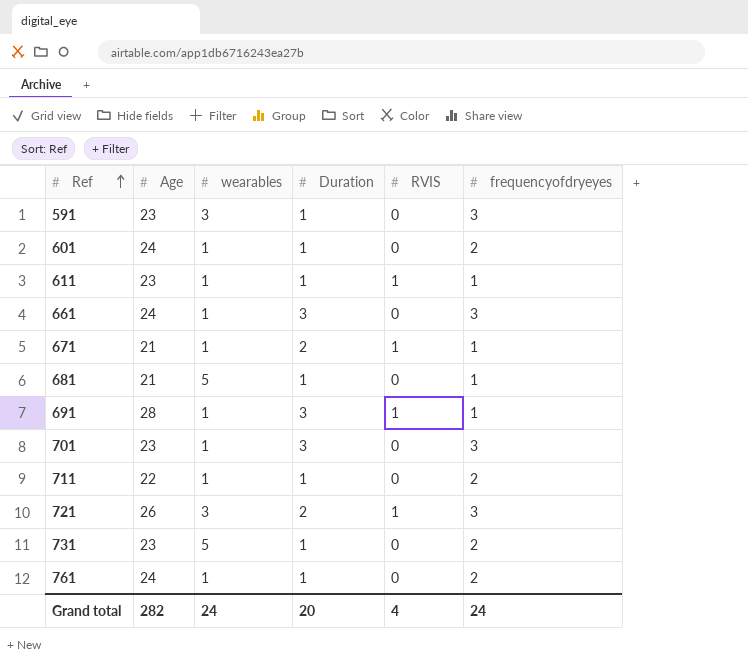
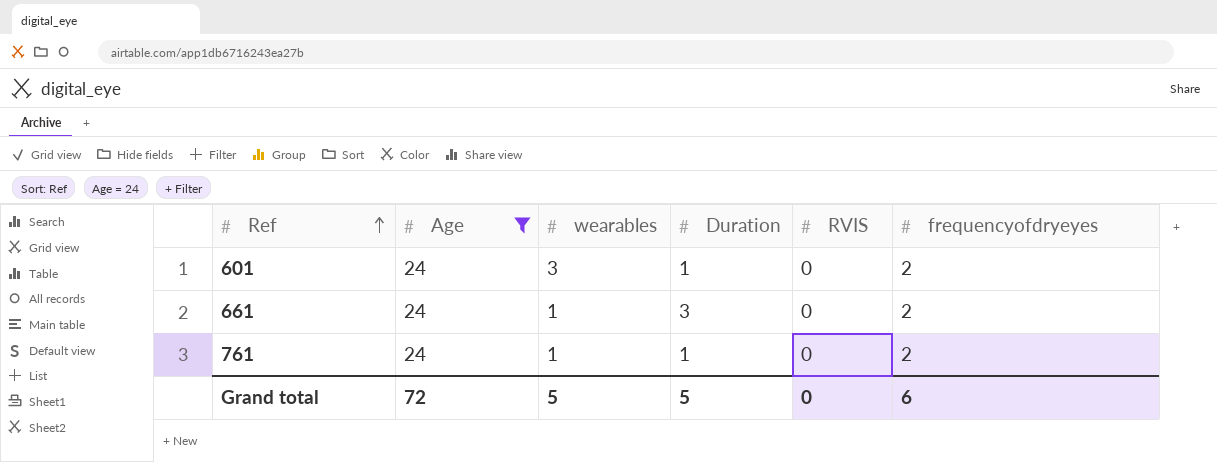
filter: none -> Age = 24
601 | wearables: 1 -> 3
661 | frequencyofdryeyes: 3 -> 2
Grand total | Age: 282 -> 72
Grand total | wearables: 24 -> 5
Grand total | Duration: 20 -> 5
Grand total | RVIS: 4 -> 0
Grand total | frequencyofdryeyes: 24 -> 6

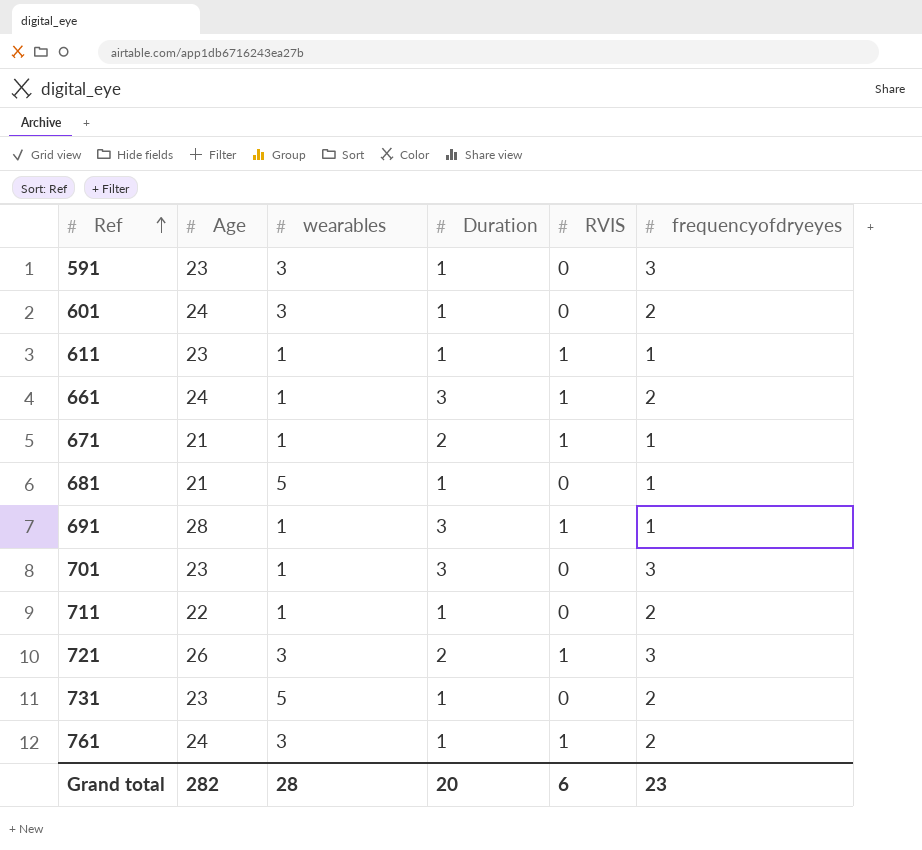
filter: Age = 24 -> none
661 | RVIS: 0 -> 1
761 | wearables: 1 -> 3
761 | RVIS: 0 -> 1
Grand total | Age: 72 -> 282
Grand total | wearables: 5 -> 28
Grand total | Duration: 5 -> 20
Grand total | RVIS: 0 -> 6
Grand total | frequencyofdryeyes: 6 -> 23

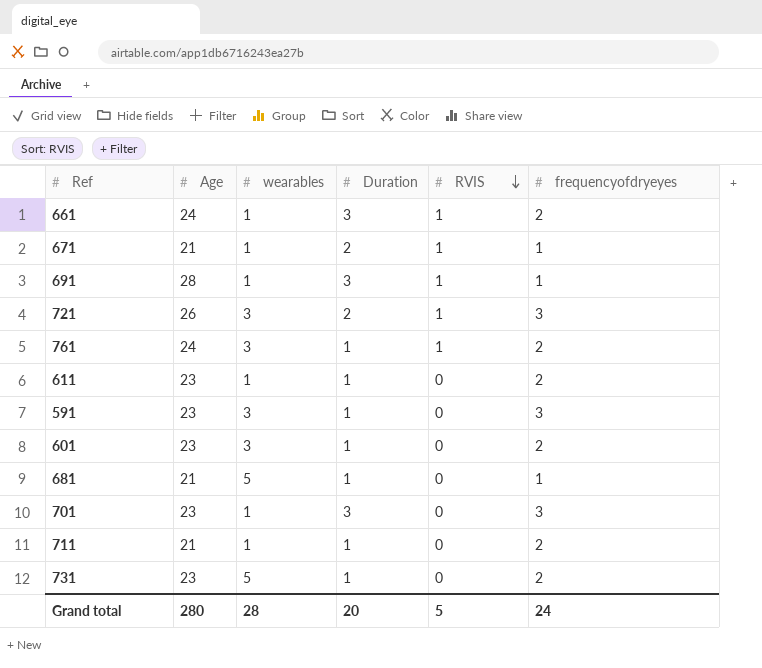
row order: Ref ascending -> RVIS descending
611 | RVIS: 1 -> 0
611 | frequencyofdryeyes: 1 -> 2
601 | Age: 24 -> 23
711 | Age: 22 -> 21
Grand total | Age: 282 -> 280
Grand total | RVIS: 6 -> 5
Grand total | frequencyofdryeyes: 23 -> 24

